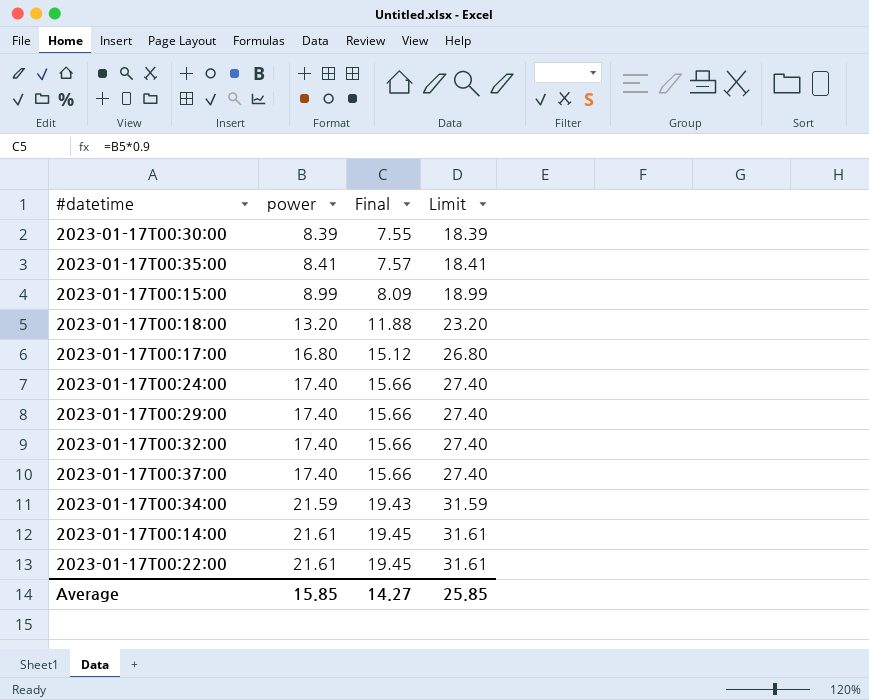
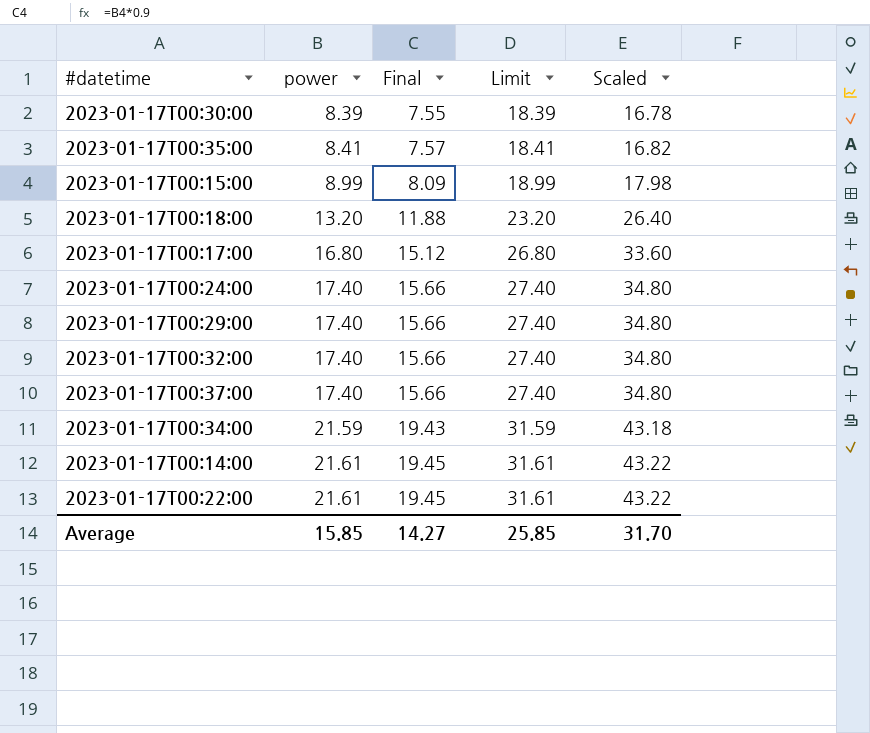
column Scaled | formula: none -> [power] * 2

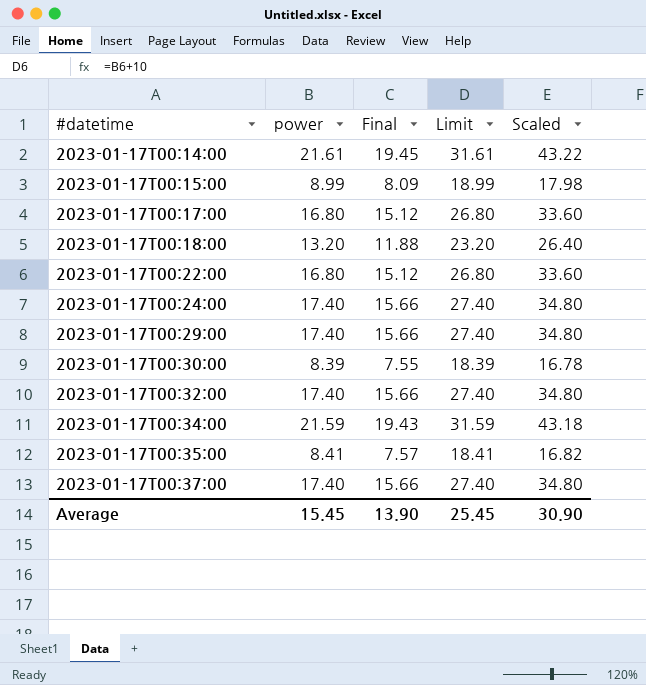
row order: power ascending -> #datetime ascending
2023-01-17T00:22:00 | power: 21.61 -> 16.80
2023-01-17T00:22:00 | Final: 19.45 -> 15.12
2023-01-17T00:22:00 | Limit: 31.61 -> 26.80
2023-01-17T00:22:00 | Scaled: 43.22 -> 33.60
Average | power: 15.85 -> 15.45
Average | Final: 14.27 -> 13.90
Average | Limit: 25.85 -> 25.45
Average | Scaled: 31.70 -> 30.90

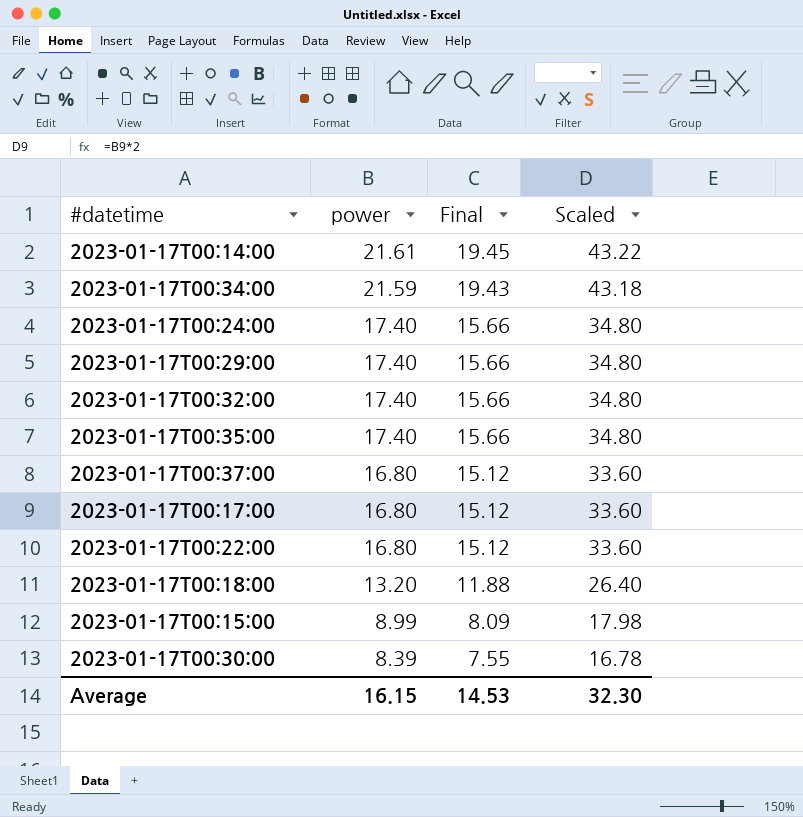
row order: #datetime ascending -> power descending
column Limit | formula: [power] + 10 -> none
2023-01-17T00:35:00 | power: 8.41 -> 17.40
2023-01-17T00:35:00 | Final: 7.57 -> 15.66
2023-01-17T00:35:00 | Scaled: 16.82 -> 34.80
2023-01-17T00:37:00 | power: 17.40 -> 16.80
2023-01-17T00:37:00 | Final: 15.66 -> 15.12
2023-01-17T00:37:00 | Scaled: 34.80 -> 33.60
Average | power: 15.45 -> 16.15
Average | Final: 13.90 -> 14.53
Average | Scaled: 30.90 -> 32.30

